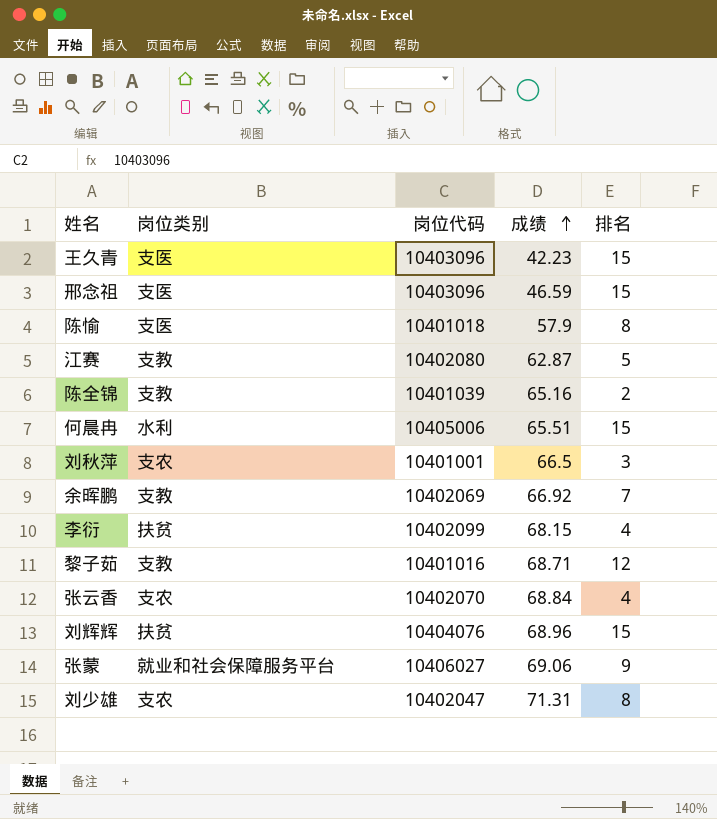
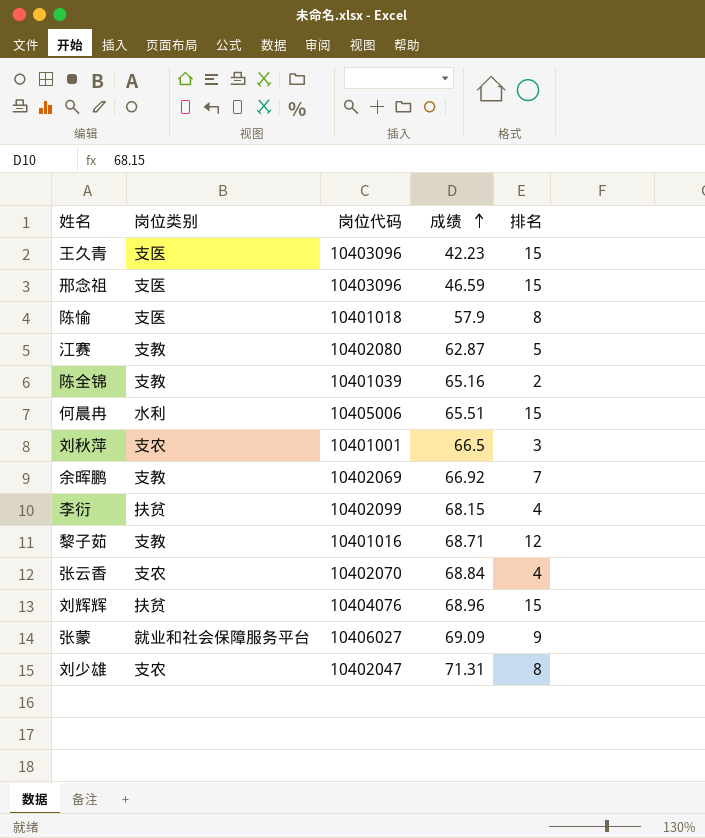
张蒙 | 成绩: 69.06 -> 69.09

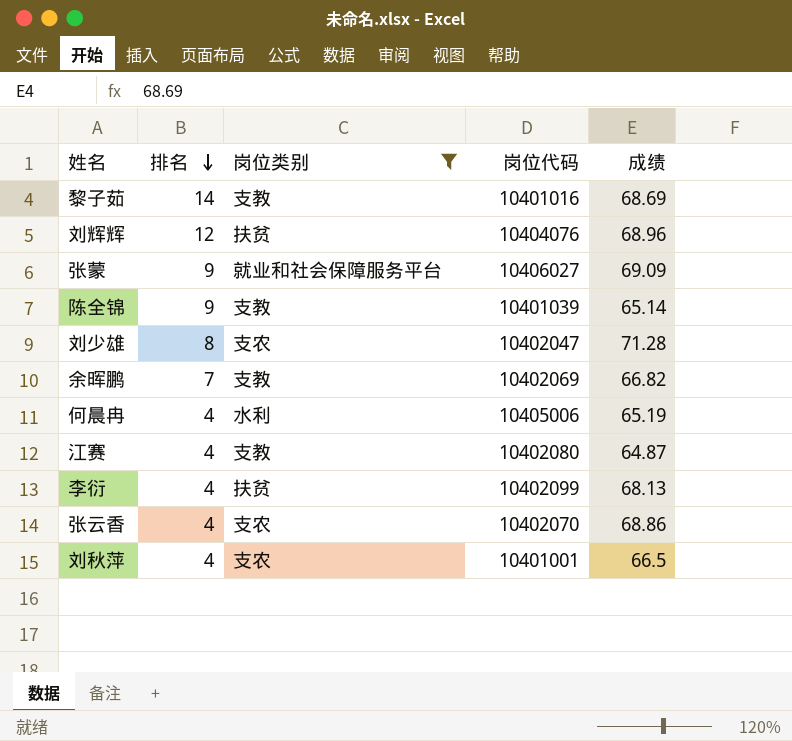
filter: none -> 岗位类别 != 支医
row order: 成绩 ascending -> 排名 descending
column 排名 | position: 5 -> 2
黎子茹 | 排名: 12 -> 14
黎子茹 | 成绩: 68.71 -> 68.69
刘辉辉 | 排名: 15 -> 12
陈全锦 | 排名: 2 -> 9
陈全锦 | 成绩: 65.16 -> 65.14
刘少雄 | 成绩: 71.31 -> 71.28
余晖鹏 | 成绩: 66.92 -> 66.82
何晨冉 | 排名: 15 -> 4
何晨冉 | 成绩: 65.51 -> 65.19
江赛 | 排名: 5 -> 4
江赛 | 成绩: 62.87 -> 64.87
李衍 | 成绩: 68.15 -> 68.13
张云香 | 成绩: 68.84 -> 68.86
刘秋萍 | 排名: 3 -> 4

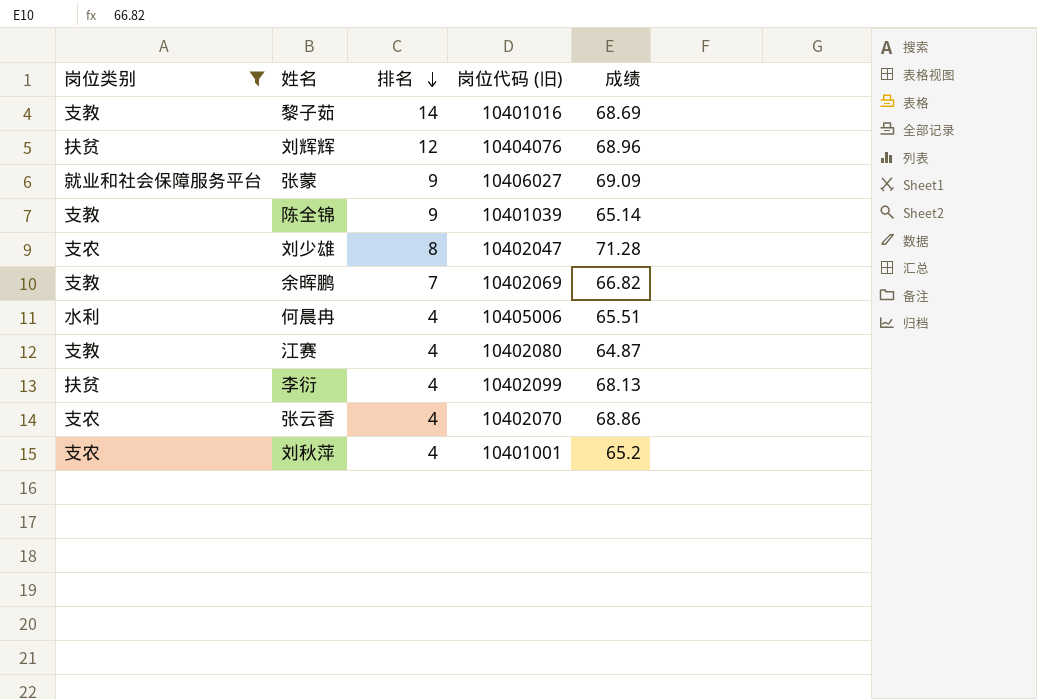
column 岗位类别 | position: 3 -> 1
column name: 岗位代码 -> 岗位代码 (旧)
何晨冉 | 成绩: 65.19 -> 65.51
刘秋萍 | 成绩: 66.5 -> 65.2

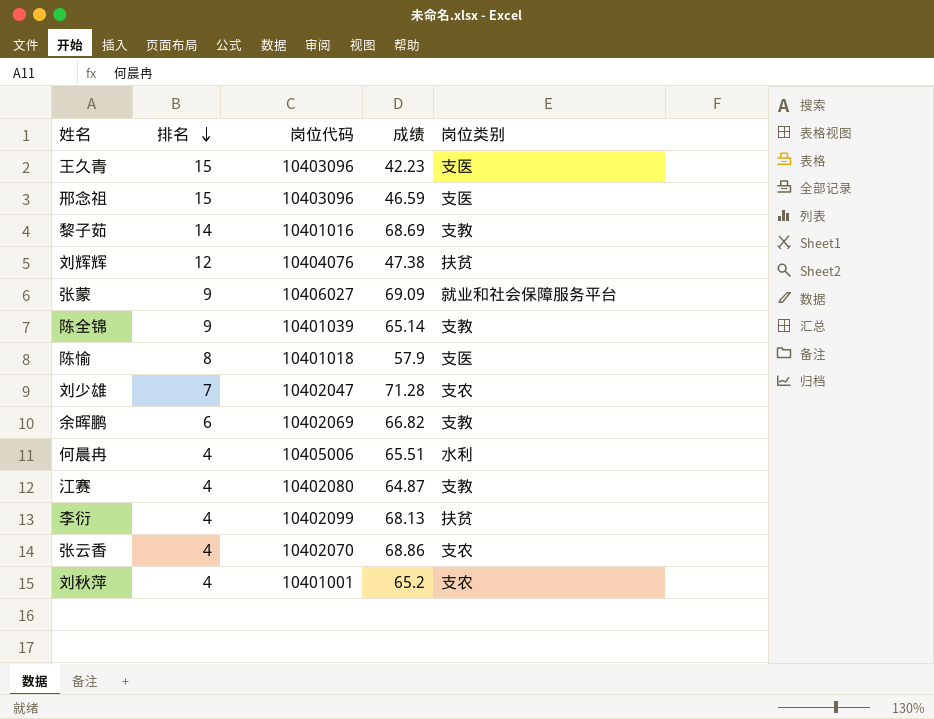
filter: 岗位类别 != 支医 -> none
column name: 岗位代码 (旧) -> 岗位代码
column 岗位类别 | position: 1 -> 5
刘辉辉 | 成绩: 68.96 -> 47.38
刘少雄 | 排名: 8 -> 7
余晖鹏 | 排名: 7 -> 6

